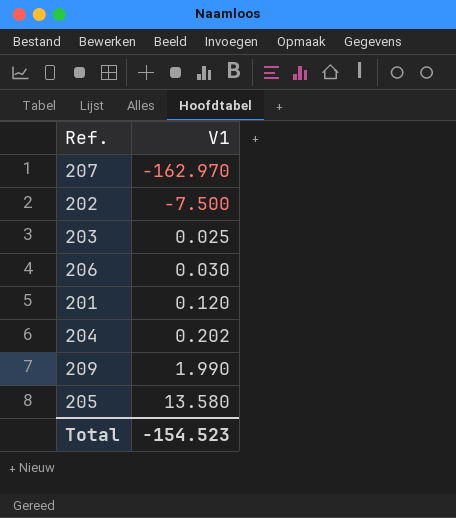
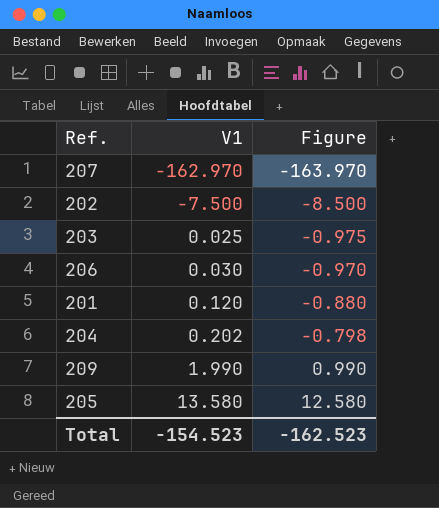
column Figure | formula: none -> [V1] - 1

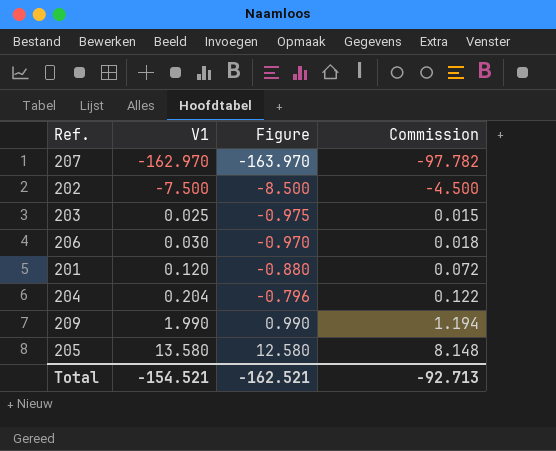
column Commission | formula: none -> [V1] * 0.6
204 | V1: 0.202 -> 0.204
204 | Figure: -0.798 -> -0.796
Total | V1: -154.523 -> -154.521
Total | Figure: -162.523 -> -162.521

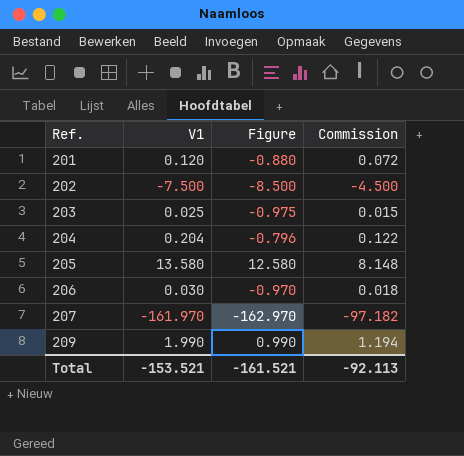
row order: V1 ascending -> Ref. ascending
207 | V1: -162.970 -> -161.970
207 | Figure: -163.970 -> -162.970
207 | Commission: -97.782 -> -97.182
Total | V1: -154.521 -> -153.521
Total | Figure: -162.521 -> -161.521
Total | Commission: -92.713 -> -92.113

